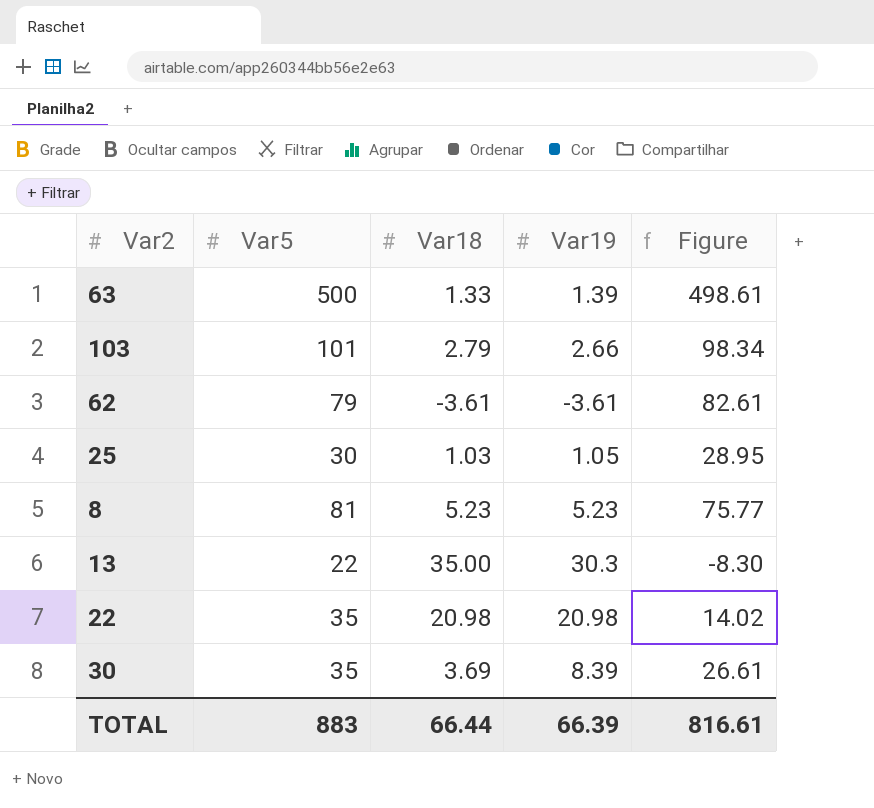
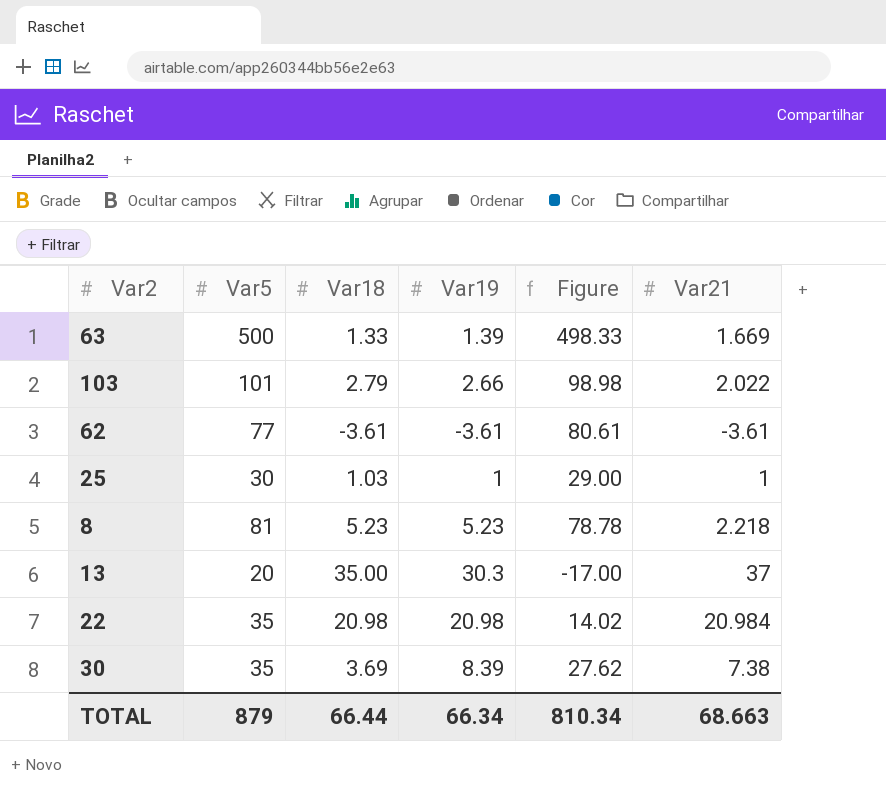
column Figure | formula: [Var5] - [Var19] -> [Var5] - [Var21]
column Var21 | position: none -> 6
62 | Var5: 79 -> 77
25 | Var19: 1.05 -> 1
13 | Var5: 22 -> 20
TOTAL | Var5: 883 -> 879
TOTAL | Var19: 66.39 -> 66.34
TOTAL | Figure: 816.61 -> 810.34

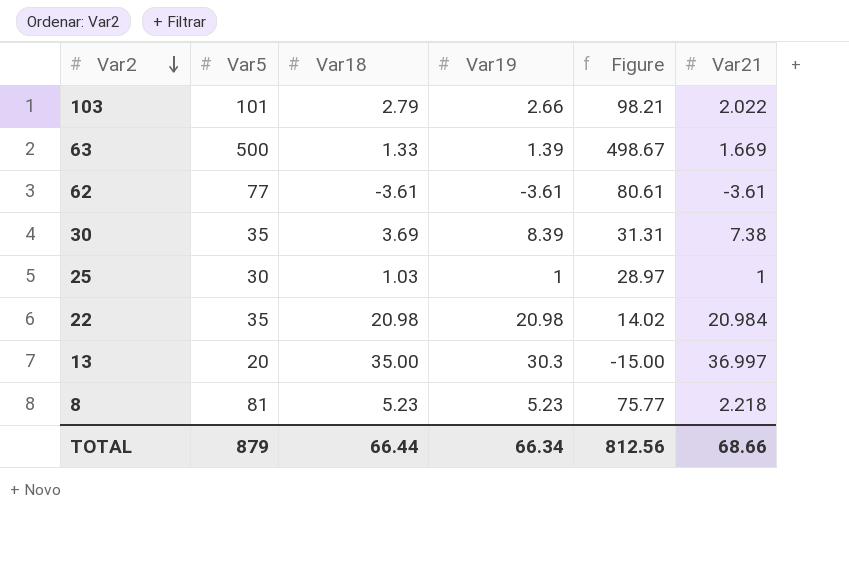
row order: none -> Var2 descending
column Figure | formula: [Var5] - [Var21] -> [Var5] - [Var18]
13 | Var21: 37 -> 36.997
TOTAL | Figure: 810.34 -> 812.56
TOTAL | Var21: 68.663 -> 68.66

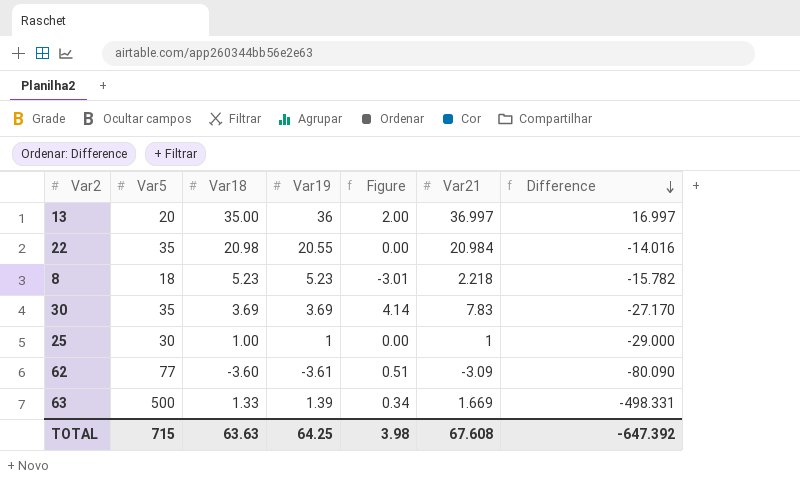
row order: Var2 descending -> Difference descending
column Figure | formula: [Var5] - [Var18] -> [Var21] - [Var18]
column Difference | formula: none -> [Var21] - [Var5]
row 103: 101 | 2.79 | 2.66 | 98.21 | 2.022 -> none
13 | Var19: 30.3 -> 36
22 | Var19: 20.98 -> 20.55
8 | Var5: 81 -> 18
30 | Var19: 8.39 -> 3.69
30 | Var21: 7.38 -> 7.83
25 | Var18: 1.03 -> 1.00
62 | Var18: -3.61 -> -3.60
62 | Var21: -3.61 -> -3.09
TOTAL | Var5: 879 -> 715
TOTAL | Var18: 66.44 -> 63.63
TOTAL | Var19: 66.34 -> 64.25
TOTAL | Figure: 812.56 -> 3.98
TOTAL | Var21: 68.66 -> 67.608

